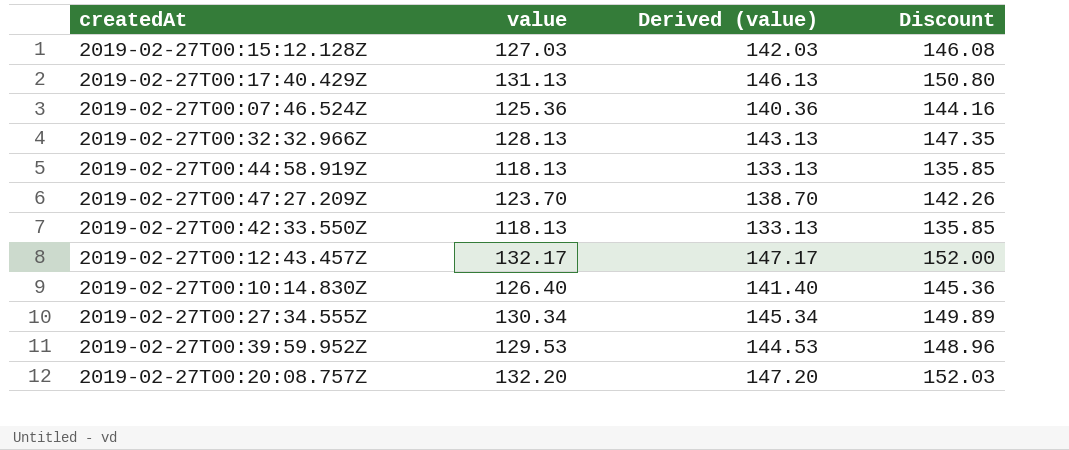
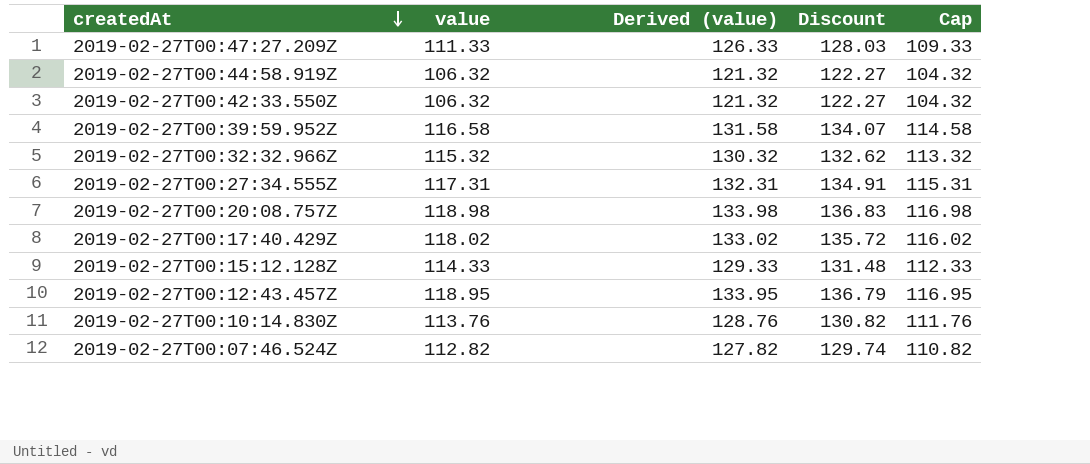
row order: none -> createdAt descending
column Cap | formula: none -> [value] - 2
2019-02-27T00:47:27.209Z | value: 123.70 -> 111.33
2019-02-27T00:47:27.209Z | Derived (value): 138.70 -> 126.33
2019-02-27T00:47:27.209Z | Discount: 142.26 -> 128.03
2019-02-27T00:44:58.919Z | value: 118.13 -> 106.32
2019-02-27T00:44:58.919Z | Derived (value): 133.13 -> 121.32
2019-02-27T00:44:58.919Z | Discount: 135.85 -> 122.27
2019-02-27T00:42:33.550Z | value: 118.13 -> 106.32
2019-02-27T00:42:33.550Z | Derived (value): 133.13 -> 121.32
2019-02-27T00:42:33.550Z | Discount: 135.85 -> 122.27
2019-02-27T00:39:59.952Z | value: 129.53 -> 116.58
2019-02-27T00:39:59.952Z | Derived (value): 144.53 -> 131.58
2019-02-27T00:39:59.952Z | Discount: 148.96 -> 134.07
2019-02-27T00:32:32.966Z | value: 128.13 -> 115.32
2019-02-27T00:32:32.966Z | Derived (value): 143.13 -> 130.32
2019-02-27T00:32:32.966Z | Discount: 147.35 -> 132.62
2019-02-27T00:27:34.555Z | value: 130.34 -> 117.31
2019-02-27T00:27:34.555Z | Derived (value): 145.34 -> 132.31
2019-02-27T00:27:34.555Z | Discount: 149.89 -> 134.91
2019-02-27T00:20:08.757Z | value: 132.20 -> 118.98
2019-02-27T00:20:08.757Z | Derived (value): 147.20 -> 133.98
2019-02-27T00:20:08.757Z | Discount: 152.03 -> 136.83
2019-02-27T00:17:40.429Z | value: 131.13 -> 118.02
2019-02-27T00:17:40.429Z | Derived (value): 146.13 -> 133.02
2019-02-27T00:17:40.429Z | Discount: 150.80 -> 135.72
2019-02-27T00:15:12.128Z | value: 127.03 -> 114.33
2019-02-27T00:15:12.128Z | Derived (value): 142.03 -> 129.33
2019-02-27T00:15:12.128Z | Discount: 146.08 -> 131.48
2019-02-27T00:12:43.457Z | value: 132.17 -> 118.95
2019-02-27T00:12:43.457Z | Derived (value): 147.17 -> 133.95
2019-02-27T00:12:43.457Z | Discount: 152.00 -> 136.79
2019-02-27T00:10:14.830Z | value: 126.40 -> 113.76
2019-02-27T00:10:14.830Z | Derived (value): 141.40 -> 128.76
2019-02-27T00:10:14.830Z | Discount: 145.36 -> 130.82
2019-02-27T00:07:46.524Z | value: 125.36 -> 112.82
2019-02-27T00:07:46.524Z | Derived (value): 140.36 -> 127.82
2019-02-27T00:07:46.524Z | Discount: 144.16 -> 129.74

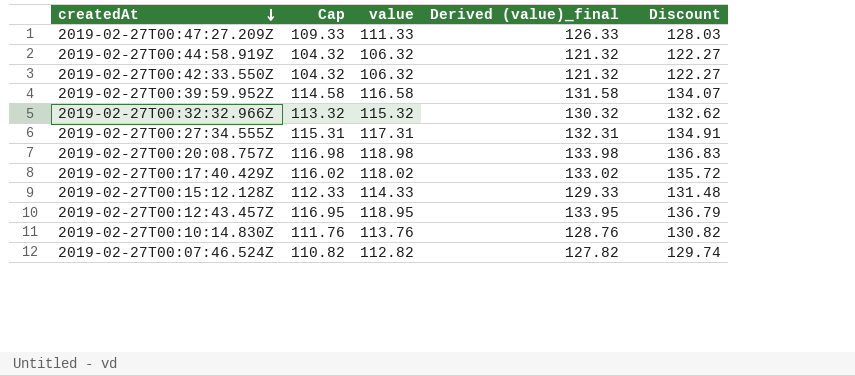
column Cap | position: 5 -> 2
column name: Derived (value) -> Derived (value)_final

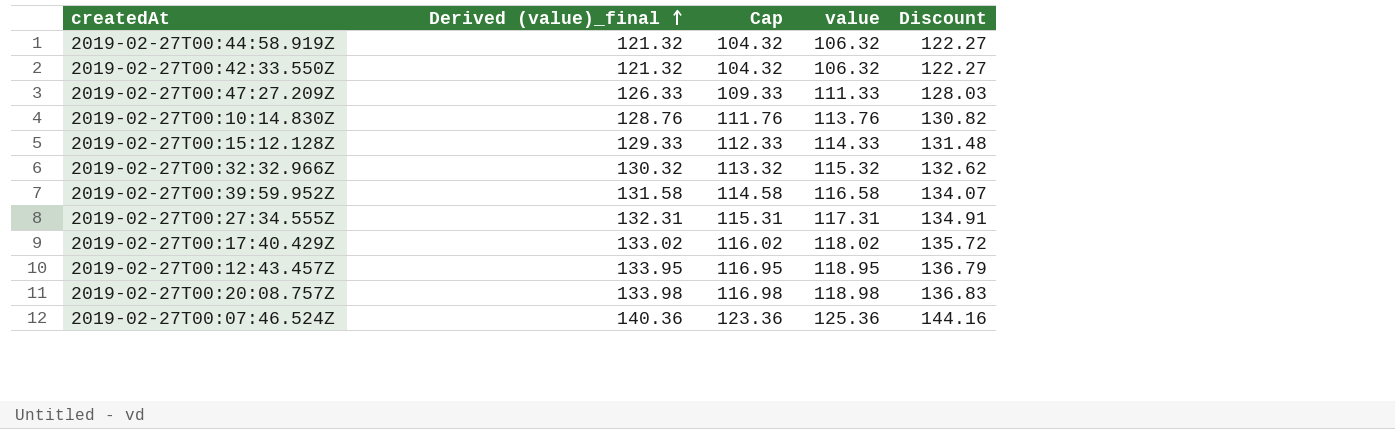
row order: createdAt descending -> Derived (value)_final ascending
column Derived (value)_final | position: 4 -> 2
2019-02-27T00:07:46.524Z | Derived (value)_final: 127.82 -> 140.36
2019-02-27T00:07:46.524Z | Cap: 110.82 -> 123.36
2019-02-27T00:07:46.524Z | value: 112.82 -> 125.36
2019-02-27T00:07:46.524Z | Discount: 129.74 -> 144.16

